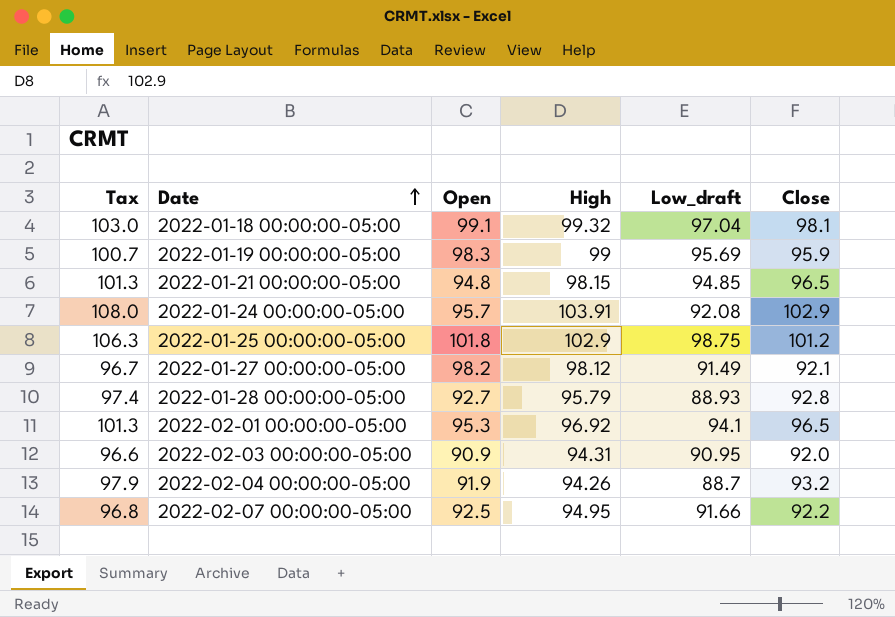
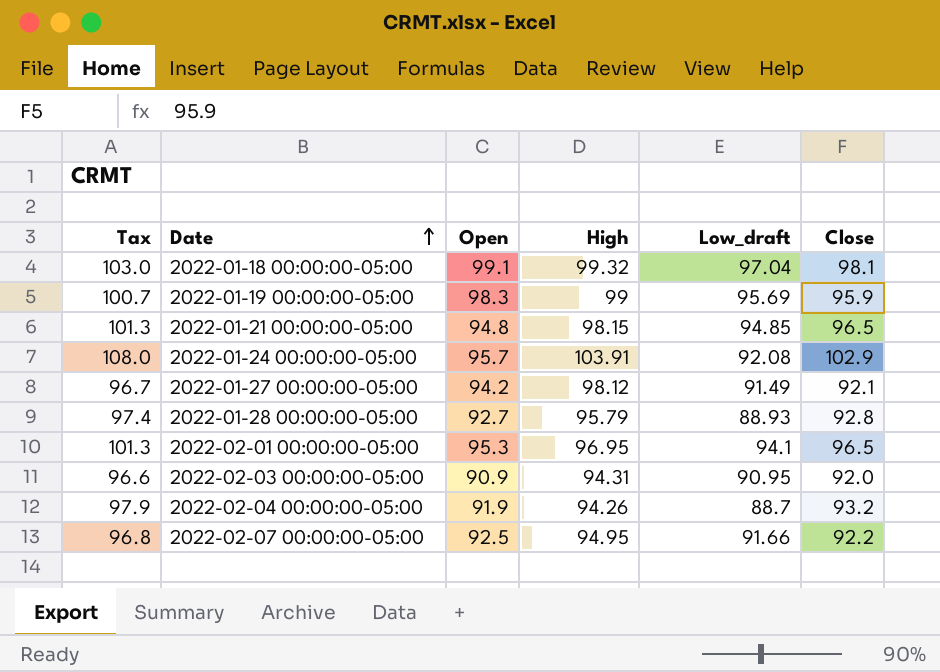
row 2022-01-25 00:00:00-05:00: 106.3 | 101.8 | 102.9 | 98.75 | 101.2 -> none
2022-01-27 00:00:00-05:00 | Open: 98.2 -> 94.2
2022-02-01 00:00:00-05:00 | High: 96.92 -> 96.95

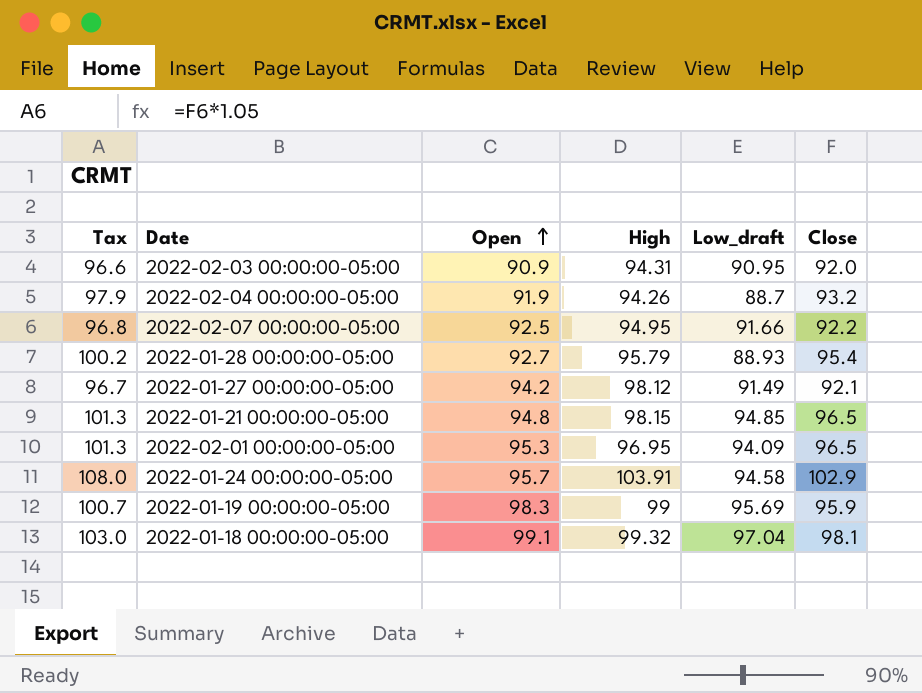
row order: Date ascending -> Open ascending
2022-01-28 00:00:00-05:00 | Tax: 97.4 -> 100.2
2022-01-28 00:00:00-05:00 | Close: 92.8 -> 95.4
2022-02-01 00:00:00-05:00 | Low_draft: 94.1 -> 94.09
2022-01-24 00:00:00-05:00 | Low_draft: 92.08 -> 94.58

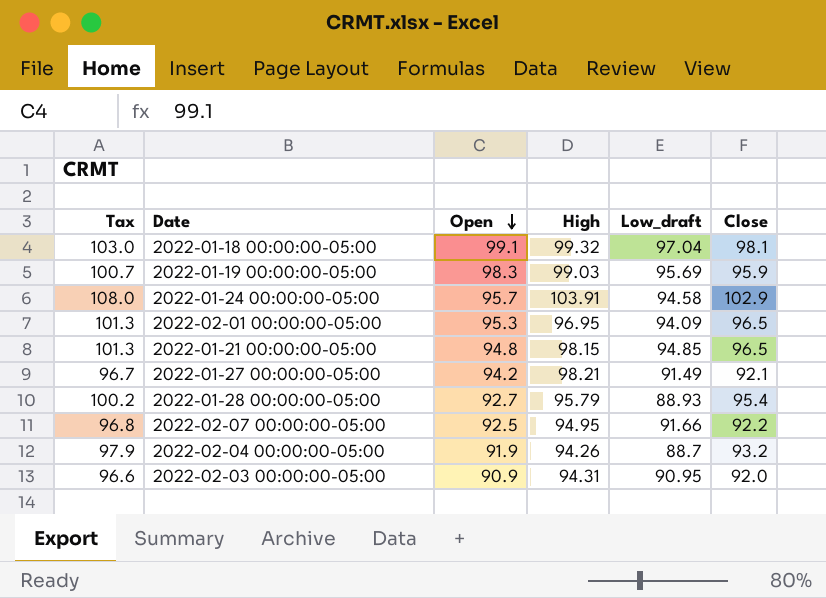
row order: Open ascending -> Open descending
2022-01-19 00:00:00-05:00 | High: 99 -> 99.03
2022-01-27 00:00:00-05:00 | High: 98.12 -> 98.21

